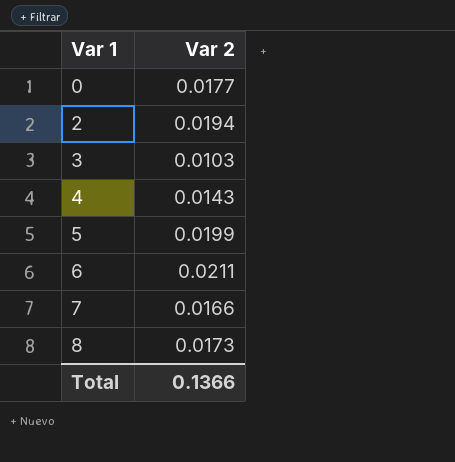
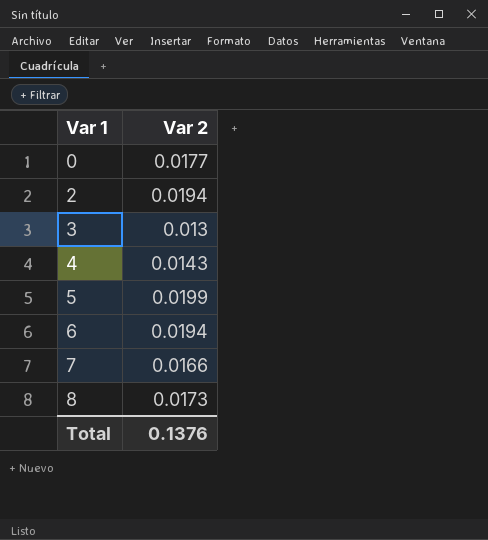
3 | Var 2: 0.0103 -> 0.013
6 | Var 2: 0.0211 -> 0.0194
Total | Var 2: 0.1366 -> 0.1376

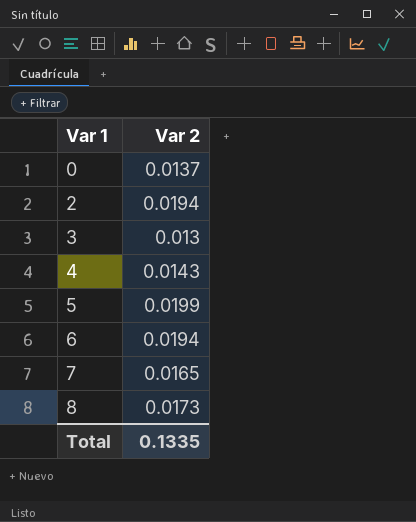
0 | Var 2: 0.0177 -> 0.0137
7 | Var 2: 0.0166 -> 0.0165
Total | Var 2: 0.1376 -> 0.1335

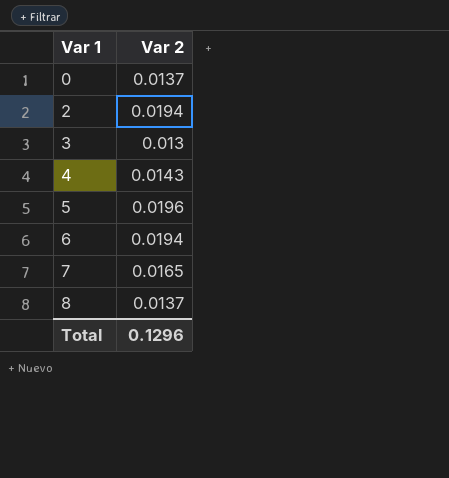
5 | Var 2: 0.0199 -> 0.0196
8 | Var 2: 0.0173 -> 0.0137
Total | Var 2: 0.1335 -> 0.1296

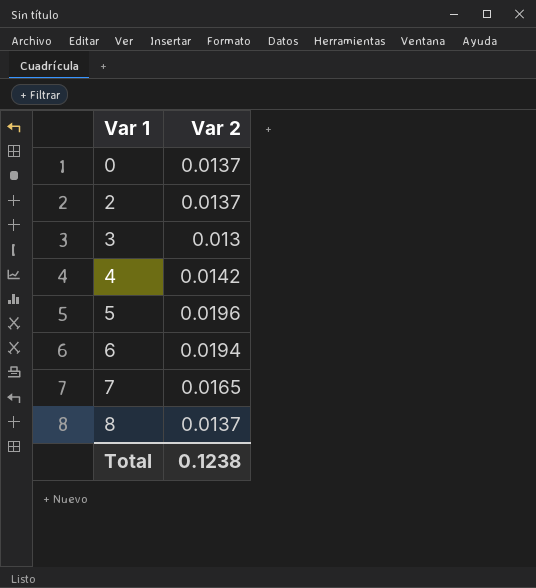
2 | Var 2: 0.0194 -> 0.0137
4 | Var 2: 0.0143 -> 0.0142
Total | Var 2: 0.1296 -> 0.1238

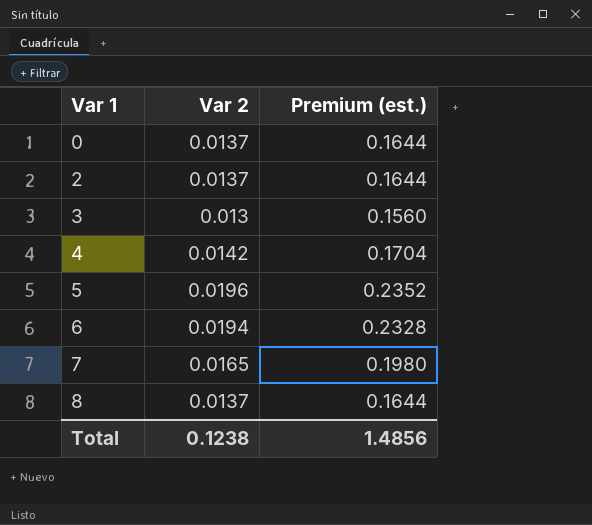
column Premium (est.) | formula: none -> [Var 2] * 12

